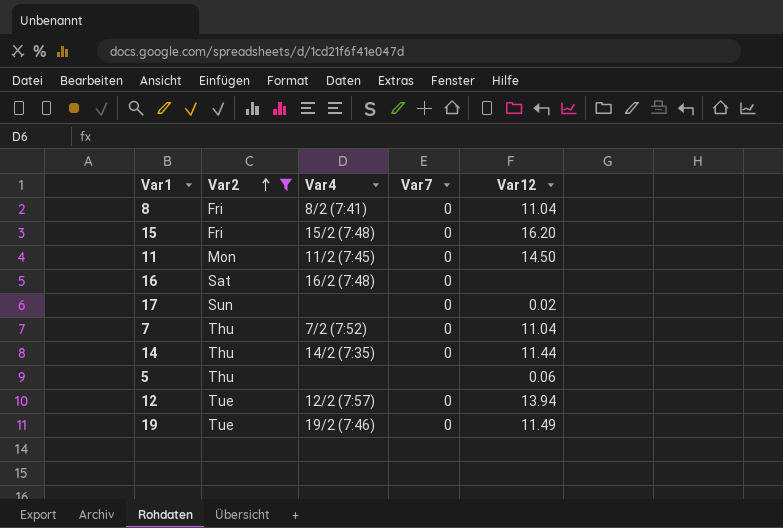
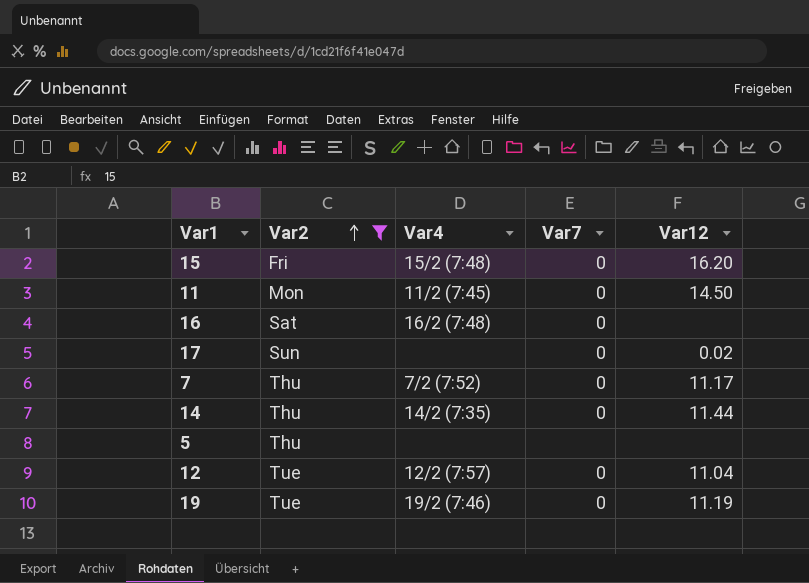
row 8: Fri | 8/2 (7:41) | 0 | 11.04 -> none
7 | Var12: 11.04 -> 11.17
5 | Var12: 0.06 -> none
12 | Var12: 13.94 -> 11.04
19 | Var12: 11.49 -> 11.19

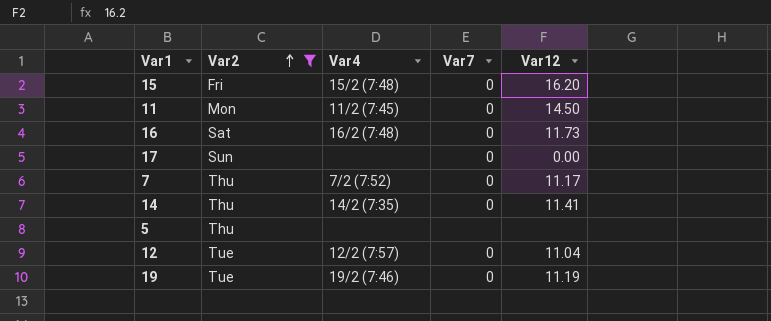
16 | Var12: none -> 11.73
17 | Var12: 0.02 -> 0.00
14 | Var12: 11.44 -> 11.41

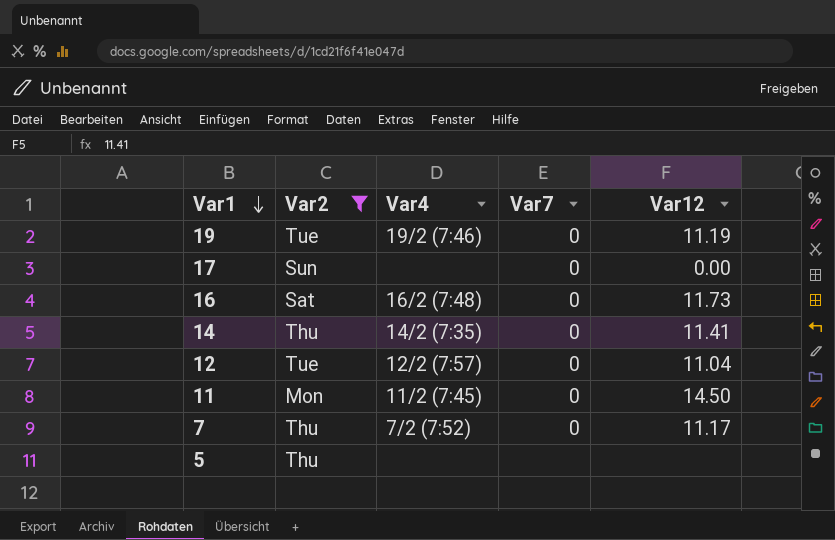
row order: Var2 ascending -> Var1 descending
row 15: Fri | 15/2 (7:48) | 0 | 16.20 -> none

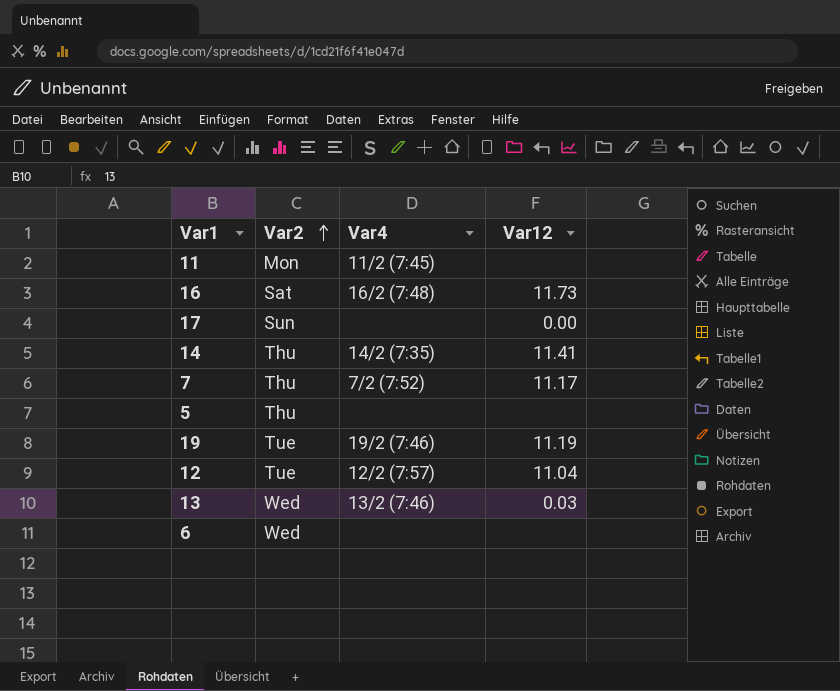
filter: Var2 != Wed -> none
row order: Var1 descending -> Var2 ascending
column Var7 | position: 4 -> none
11 | Var12: 14.50 -> none

